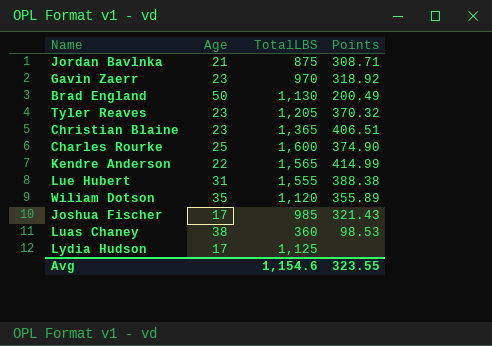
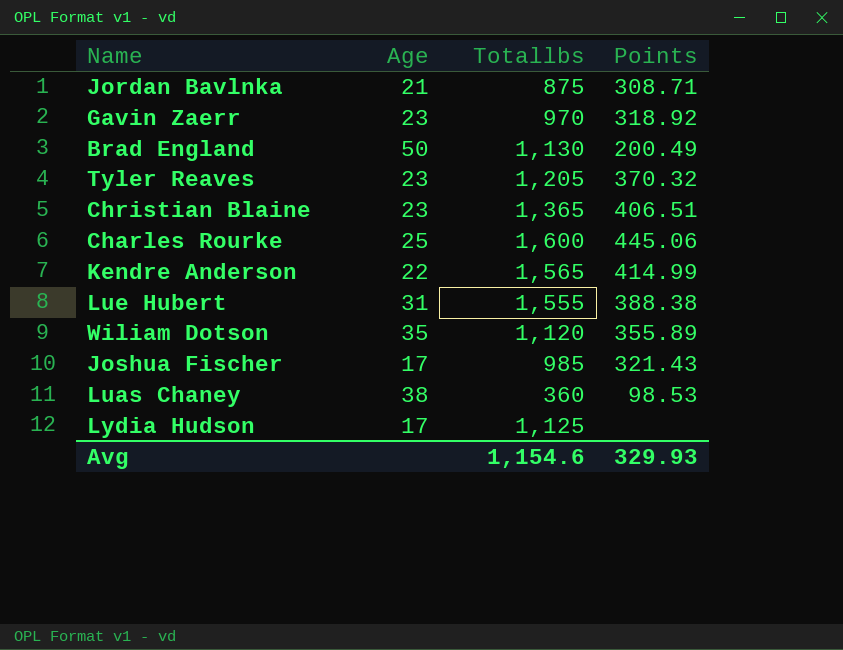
column name: TotalLBS -> Totallbs
Charles Rourke | Points: 374.90 -> 445.06
Avg | Points: 323.55 -> 329.93

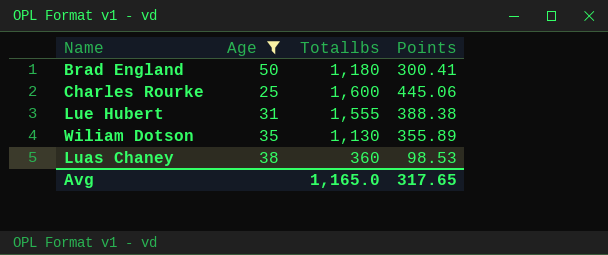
filter: none -> Age >= 25
Brad England | Totallbs: 1,130 -> 1,180
Brad England | Points: 200.49 -> 300.41
Wiliam Dotson | Totallbs: 1,120 -> 1,130
Avg | Totallbs: 1,154.6 -> 1,165.0
Avg | Points: 329.93 -> 317.65

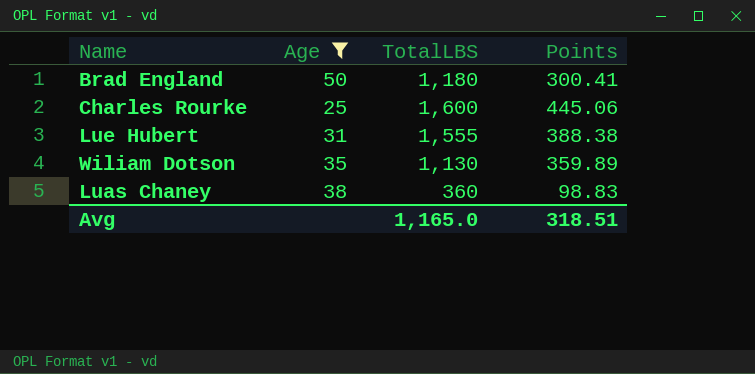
column name: Totallbs -> TotalLBS
Wiliam Dotson | Points: 355.89 -> 359.89
Luas Chaney | Points: 98.53 -> 98.83
Avg | Points: 317.65 -> 318.51

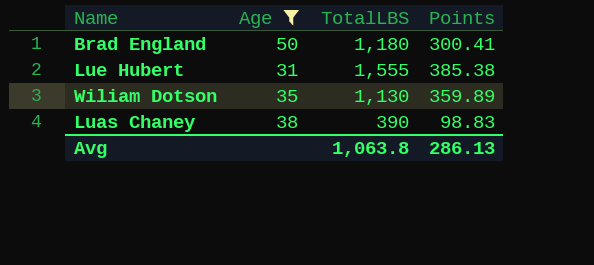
row Charles Rourke: 25 | 1,600 | 445.06 -> none
Lue Hubert | Points: 388.38 -> 385.38
Luas Chaney | TotalLBS: 360 -> 390
Avg | TotalLBS: 1,165.0 -> 1,063.8
Avg | Points: 318.51 -> 286.13

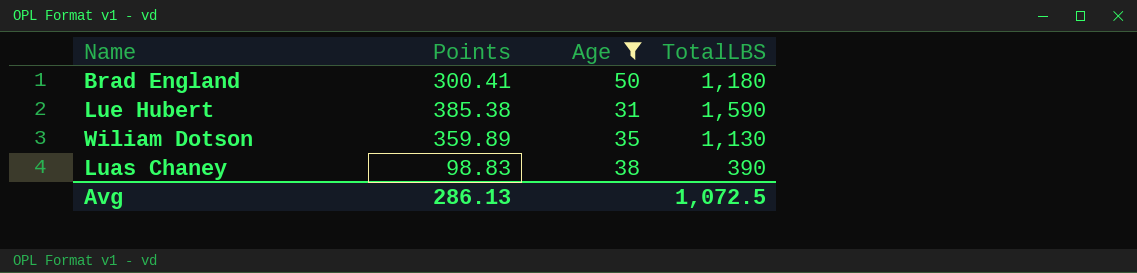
column Points | position: 4 -> 2
Lue Hubert | TotalLBS: 1,555 -> 1,590
Avg | TotalLBS: 1,063.8 -> 1,072.5

